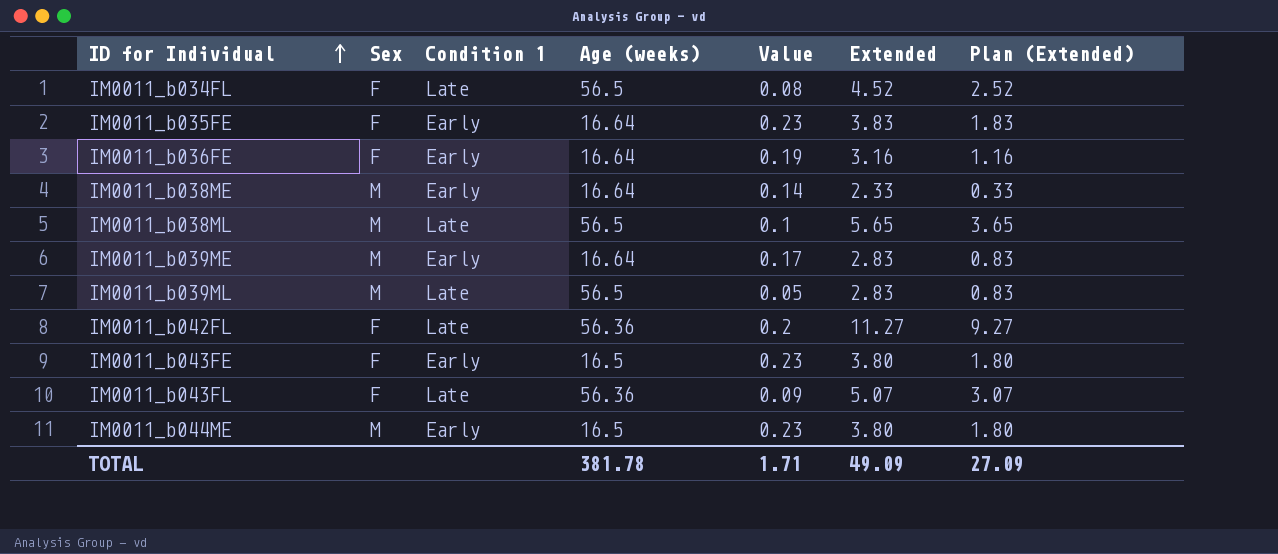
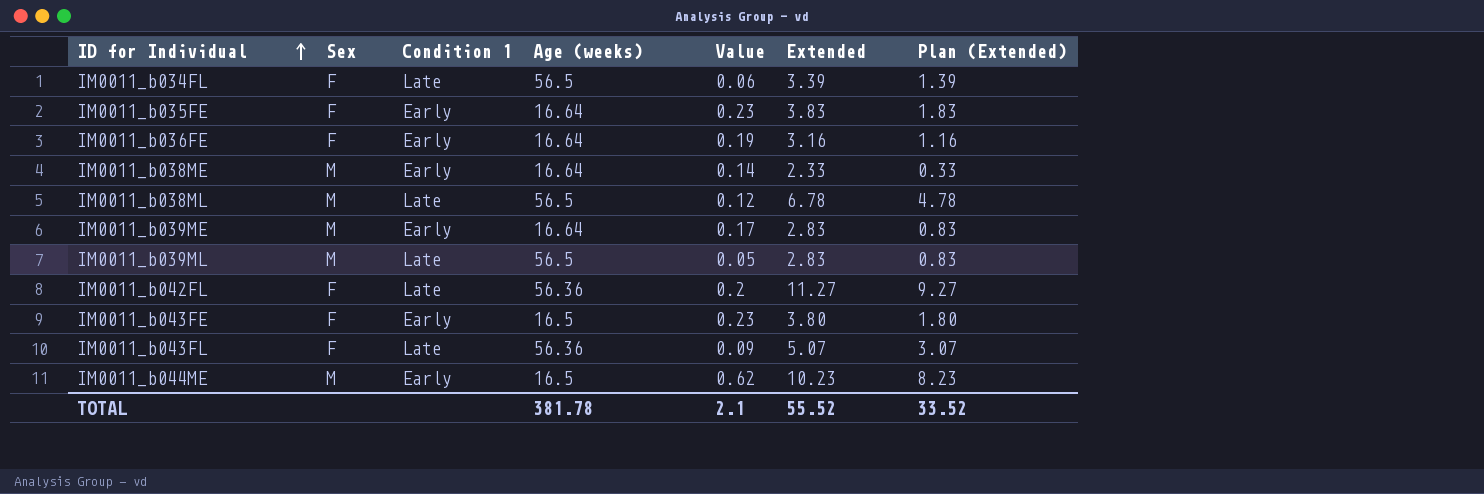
IM0011_b034FL | Value: 0.08 -> 0.06
IM0011_b034FL | Extended: 4.52 -> 3.39
IM0011_b034FL | Plan (Extended): 2.52 -> 1.39
IM0011_b038ML | Value: 0.1 -> 0.12
IM0011_b038ML | Extended: 5.65 -> 6.78
IM0011_b038ML | Plan (Extended): 3.65 -> 4.78
IM0011_b044ME | Value: 0.23 -> 0.62
IM0011_b044ME | Extended: 3.80 -> 10.23
IM0011_b044ME | Plan (Extended): 1.80 -> 8.23
TOTAL | Value: 1.71 -> 2.1
TOTAL | Extended: 49.09 -> 55.52
TOTAL | Plan (Extended): 27.09 -> 33.52

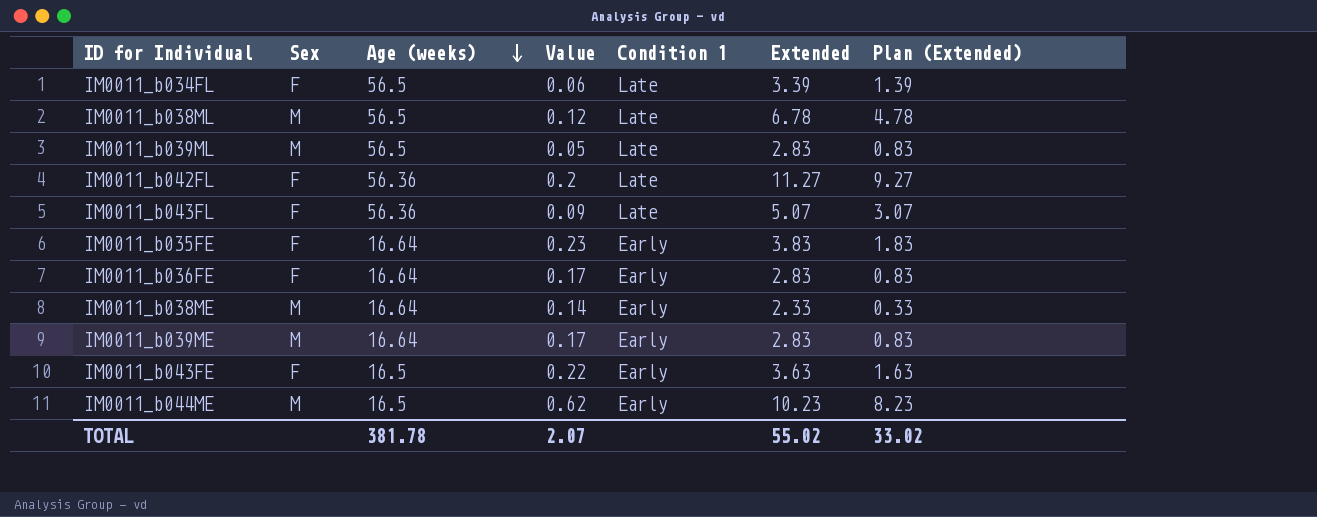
row order: ID for Individual ascending -> Age (weeks) descending
column Condition 1 | position: 3 -> 5
IM0011_b036FE | Value: 0.19 -> 0.17
IM0011_b036FE | Extended: 3.16 -> 2.83
IM0011_b036FE | Plan (Extended): 1.16 -> 0.83
IM0011_b043FE | Value: 0.23 -> 0.22
IM0011_b043FE | Extended: 3.80 -> 3.63
IM0011_b043FE | Plan (Extended): 1.80 -> 1.63
TOTAL | Value: 2.1 -> 2.07
TOTAL | Extended: 55.52 -> 55.02
TOTAL | Plan (Extended): 33.52 -> 33.02

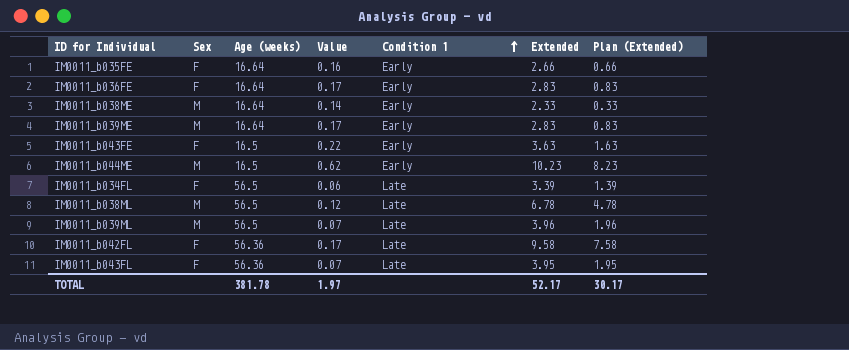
row order: Age (weeks) descending -> Condition 1 ascending
IM0011_b035FE | Value: 0.23 -> 0.16
IM0011_b035FE | Extended: 3.83 -> 2.66
IM0011_b035FE | Plan (Extended): 1.83 -> 0.66
IM0011_b039ML | Value: 0.05 -> 0.07
IM0011_b039ML | Extended: 2.83 -> 3.96
IM0011_b039ML | Plan (Extended): 0.83 -> 1.96
IM0011_b042FL | Value: 0.2 -> 0.17
IM0011_b042FL | Extended: 11.27 -> 9.58
IM0011_b042FL | Plan (Extended): 9.27 -> 7.58
IM0011_b043FL | Value: 0.09 -> 0.07
IM0011_b043FL | Extended: 5.07 -> 3.95
IM0011_b043FL | Plan (Extended): 3.07 -> 1.95
TOTAL | Value: 2.07 -> 1.97
TOTAL | Extended: 55.02 -> 52.17
TOTAL | Plan (Extended): 33.02 -> 30.17

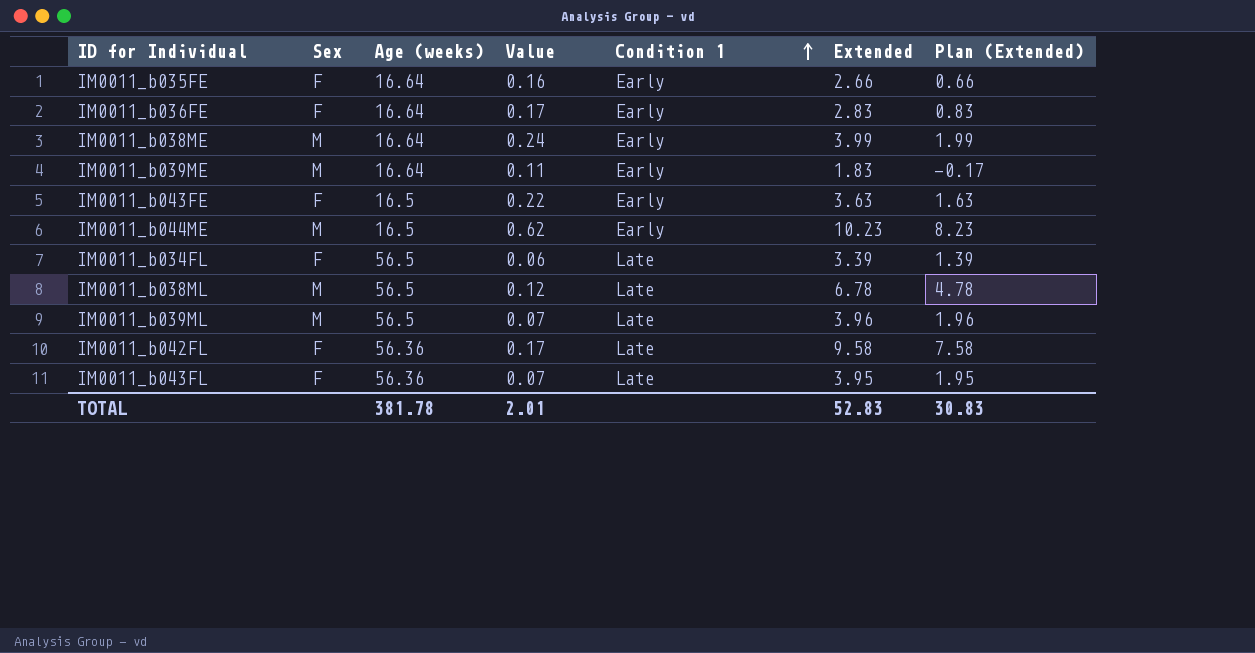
IM0011_b038ME | Value: 0.14 -> 0.24
IM0011_b038ME | Extended: 2.33 -> 3.99
IM0011_b038ME | Plan (Extended): 0.33 -> 1.99
IM0011_b039ME | Value: 0.17 -> 0.11
IM0011_b039ME | Extended: 2.83 -> 1.83
IM0011_b039ME | Plan (Extended): 0.83 -> -0.17
TOTAL | Value: 1.97 -> 2.01
TOTAL | Extended: 52.17 -> 52.83
TOTAL | Plan (Extended): 30.17 -> 30.83

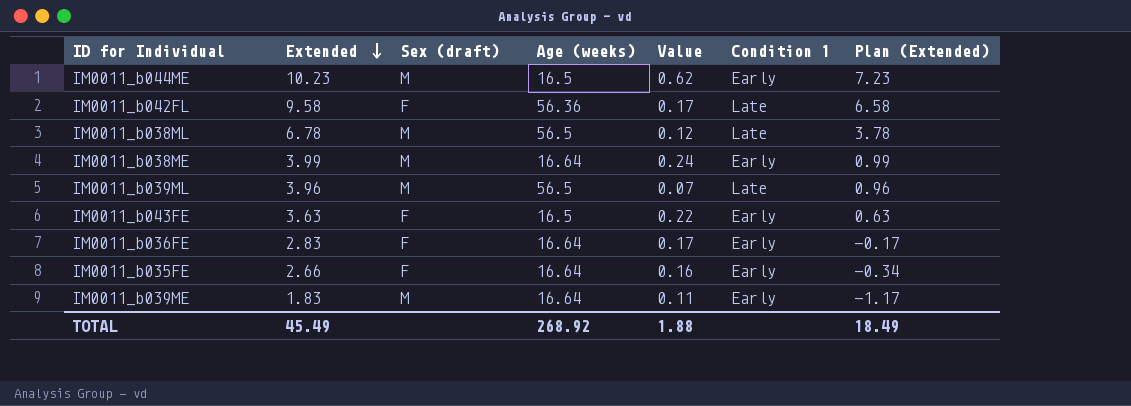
row order: Condition 1 ascending -> Extended descending
column Extended | position: 6 -> 2
column name: Sex -> Sex (draft)
column Plan (Extended) | formula: [Extended] - 2 -> [Extended] - 3
row IM0011_b034FL: F | 56.5 | 0.06 | Late | 3.39 | 1.39 -> none
row IM0011_b043FL: F | 56.36 | 0.07 | Late | 3.95 | 1.95 -> none
TOTAL | Extended: 52.83 -> 45.49
TOTAL | Age (weeks): 381.78 -> 268.92
TOTAL | Value: 2.01 -> 1.88
TOTAL | Plan (Extended): 30.83 -> 18.49

